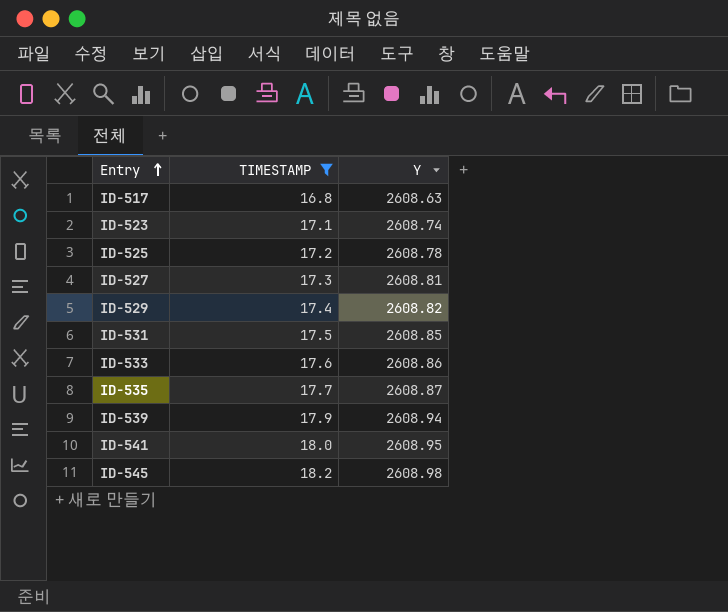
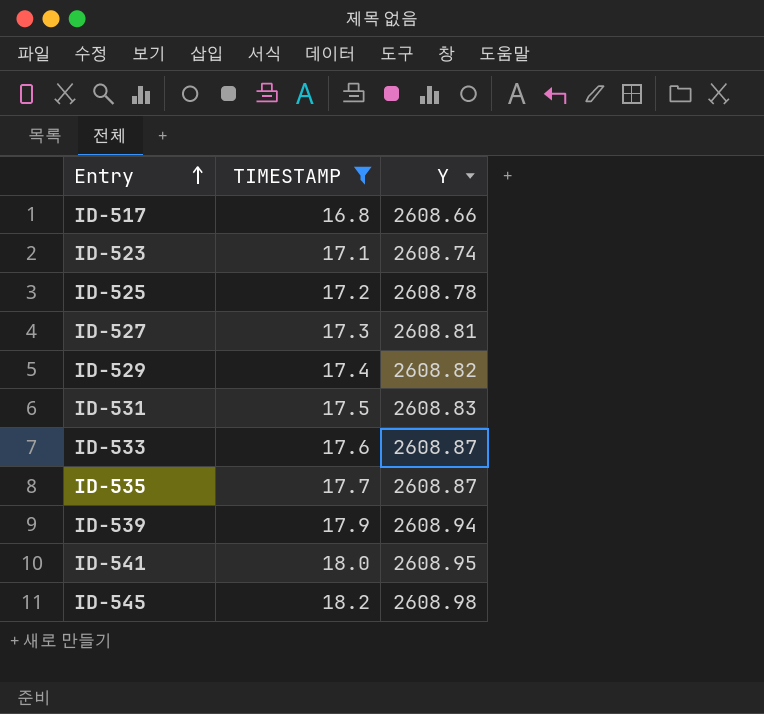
ID-517 | Y: 2608.63 -> 2608.66
ID-531 | Y: 2608.85 -> 2608.83
ID-533 | Y: 2608.86 -> 2608.87

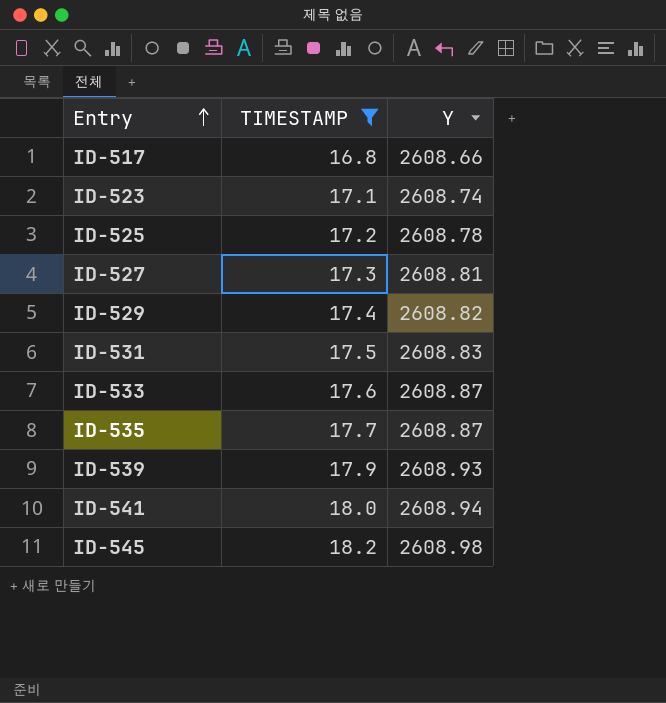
ID-539 | Y: 2608.94 -> 2608.93
ID-541 | Y: 2608.95 -> 2608.94

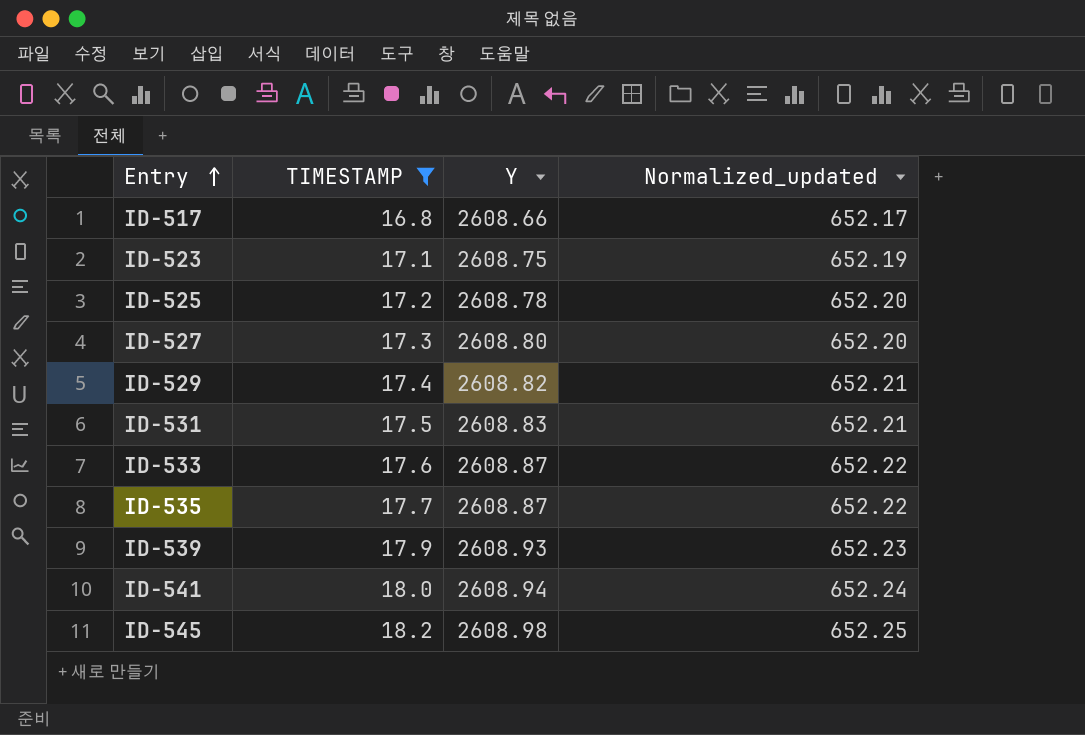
column Normalized_updated | formula: none -> [Y] * 0.25
ID-523 | Y: 2608.74 -> 2608.75
ID-527 | Y: 2608.81 -> 2608.80

